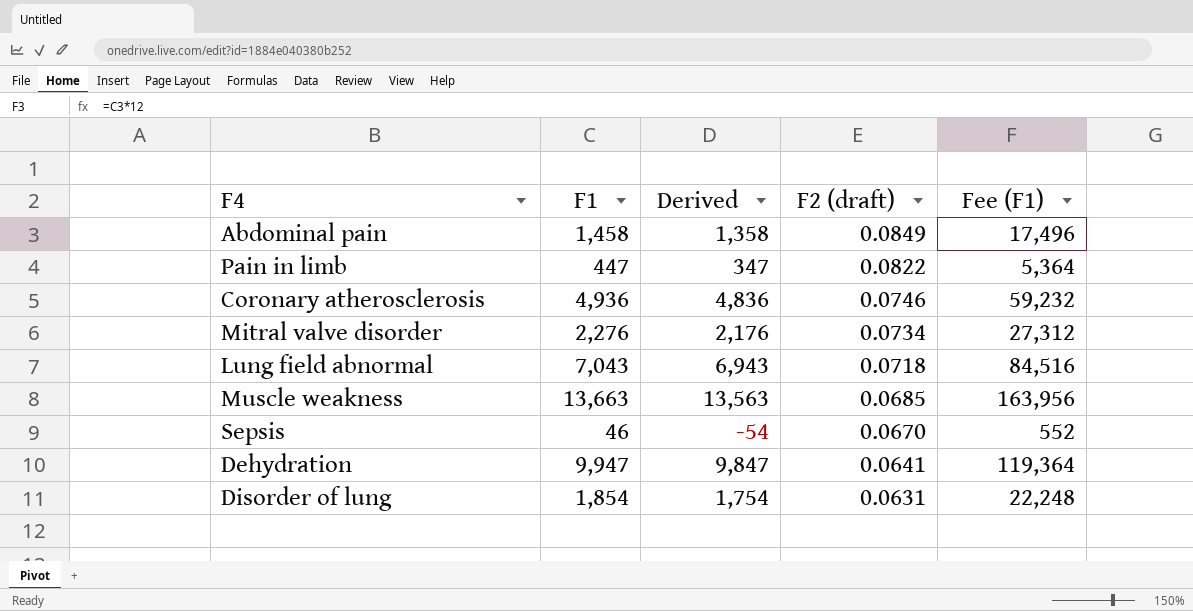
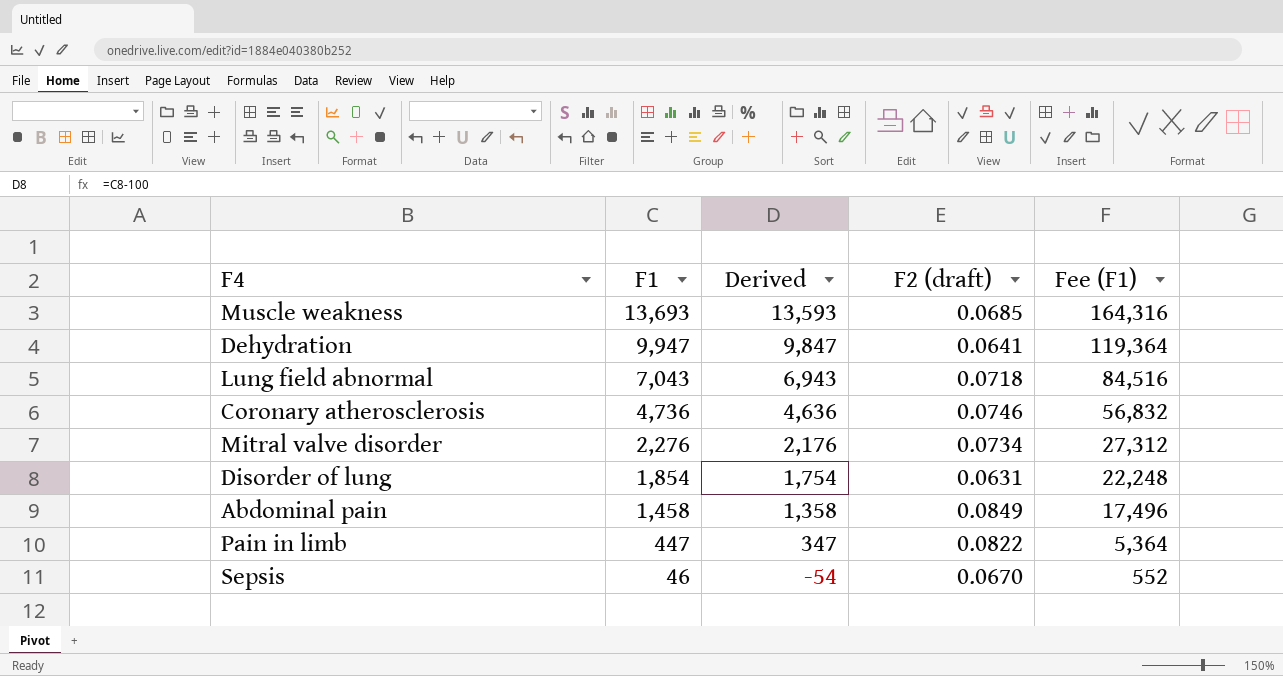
row order: F2 (draft) descending -> F1 descending
Muscle weakness | F1: 13,663 -> 13,693
Muscle weakness | Derived: 13,563 -> 13,593
Muscle weakness | Fee (F1): 163,956 -> 164,316
Coronary atherosclerosis | F1: 4,936 -> 4,736
Coronary atherosclerosis | Derived: 4,836 -> 4,636
Coronary atherosclerosis | Fee (F1): 59,232 -> 56,832

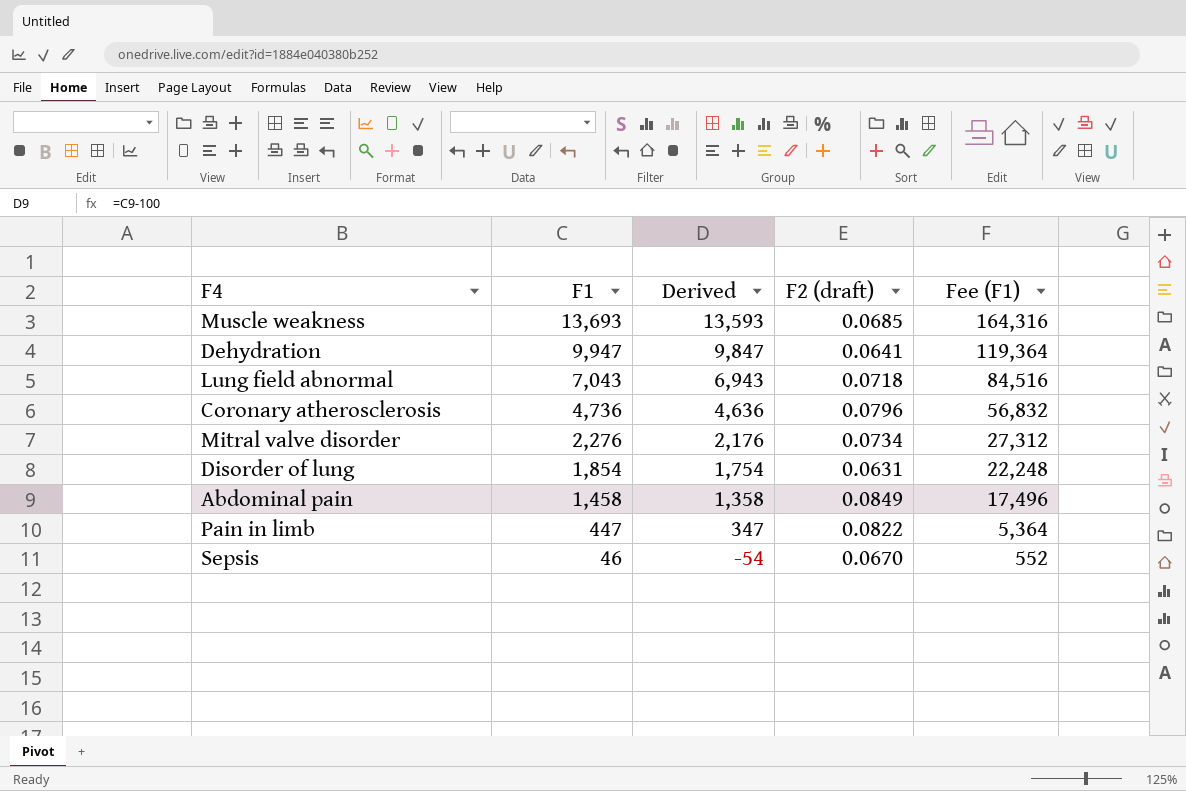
Coronary atherosclerosis | F2 (draft): 0.0746 -> 0.0796

